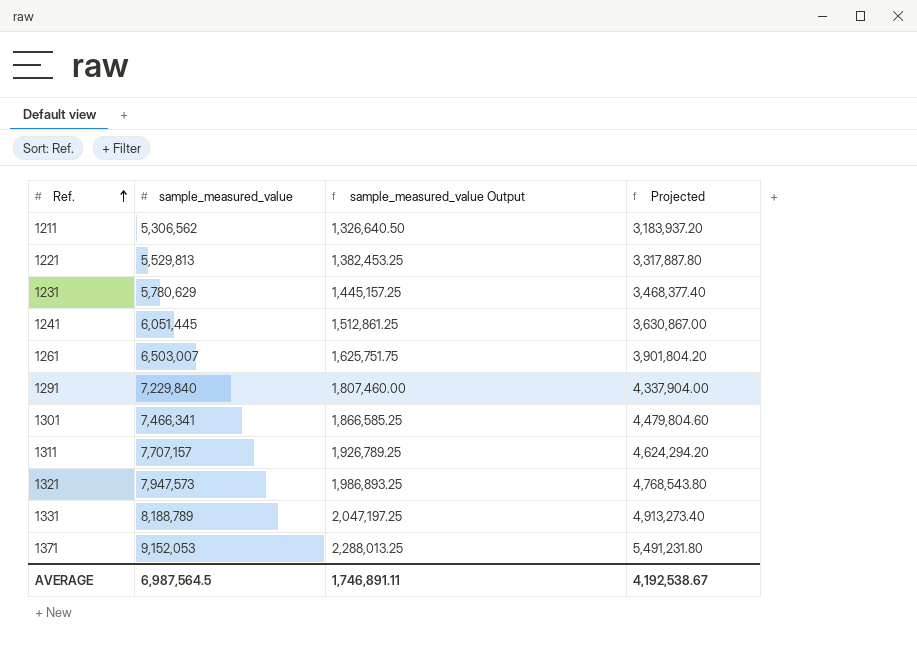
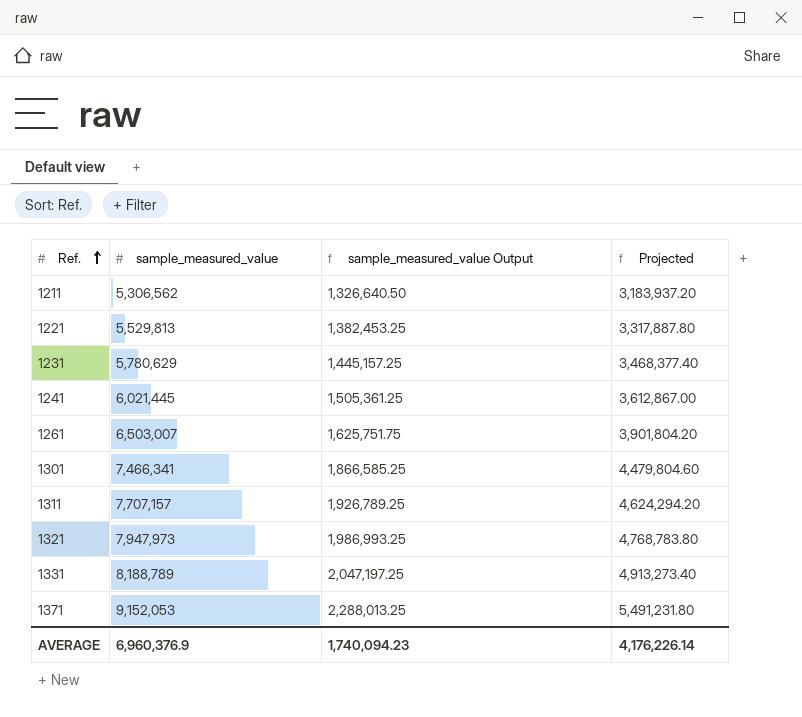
row 1291: 7,229,840 | 1,807,460.00 | 4,337,904.00 -> none
1241 | sample_measured_value: 6,051,445 -> 6,021,445
1241 | sample_measured_value Output: 1,512,861.25 -> 1,505,361.25
1241 | Projected: 3,630,867.00 -> 3,612,867.00
1321 | sample_measured_value: 7,947,573 -> 7,947,973
1321 | sample_measured_value Output: 1,986,893.25 -> 1,986,993.25
1321 | Projected: 4,768,543.80 -> 4,768,783.80
AVERAGE | sample_measured_value: 6,987,564.5 -> 6,960,376.9
AVERAGE | sample_measured_value Output: 1,746,891.11 -> 1,740,094.23
AVERAGE | Projected: 4,192,538.67 -> 4,176,226.14

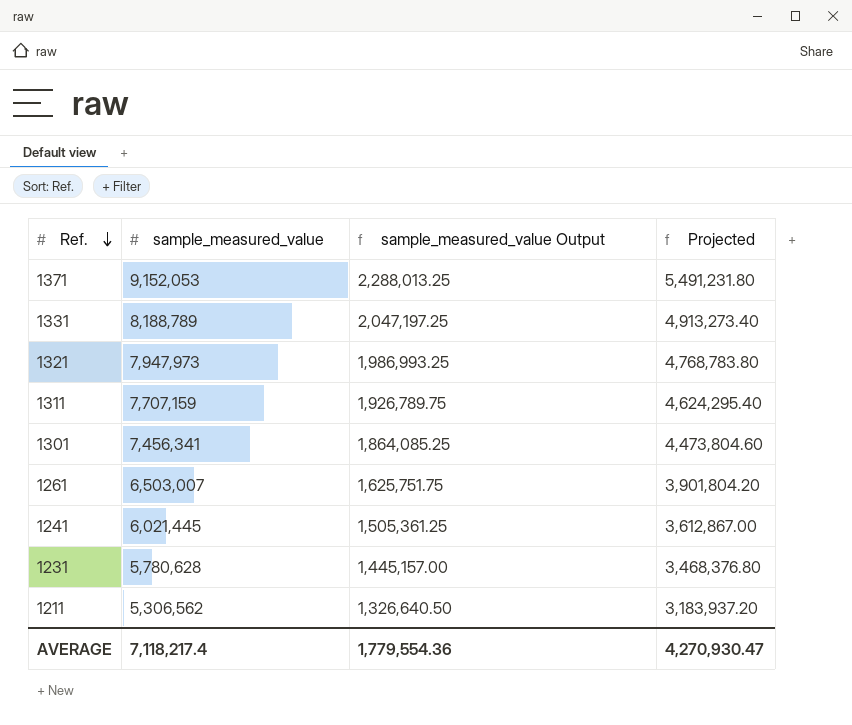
row order: Ref. ascending -> Ref. descending
row 1221: 5,529,813 | 1,382,453.25 | 3,317,887.80 -> none
1311 | sample_measured_value: 7,707,157 -> 7,707,159
1311 | sample_measured_value Output: 1,926,789.25 -> 1,926,789.75
1311 | Projected: 4,624,294.20 -> 4,624,295.40
1301 | sample_measured_value: 7,466,341 -> 7,456,341
1301 | sample_measured_value Output: 1,866,585.25 -> 1,864,085.25
1301 | Projected: 4,479,804.60 -> 4,473,804.60
1231 | sample_measured_value: 5,780,629 -> 5,780,628
1231 | sample_measured_value Output: 1,445,157.25 -> 1,445,157.00
1231 | Projected: 3,468,377.40 -> 3,468,376.80
AVERAGE | sample_measured_value: 6,960,376.9 -> 7,118,217.4
AVERAGE | sample_measured_value Output: 1,740,094.23 -> 1,779,554.36
AVERAGE | Projected: 4,176,226.14 -> 4,270,930.47

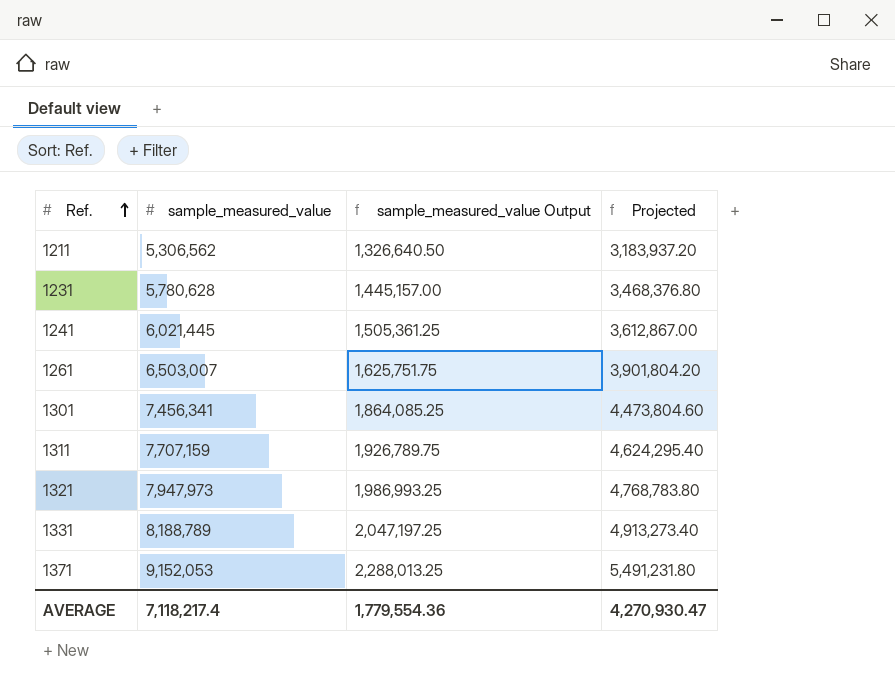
row order: Ref. descending -> Ref. ascending

